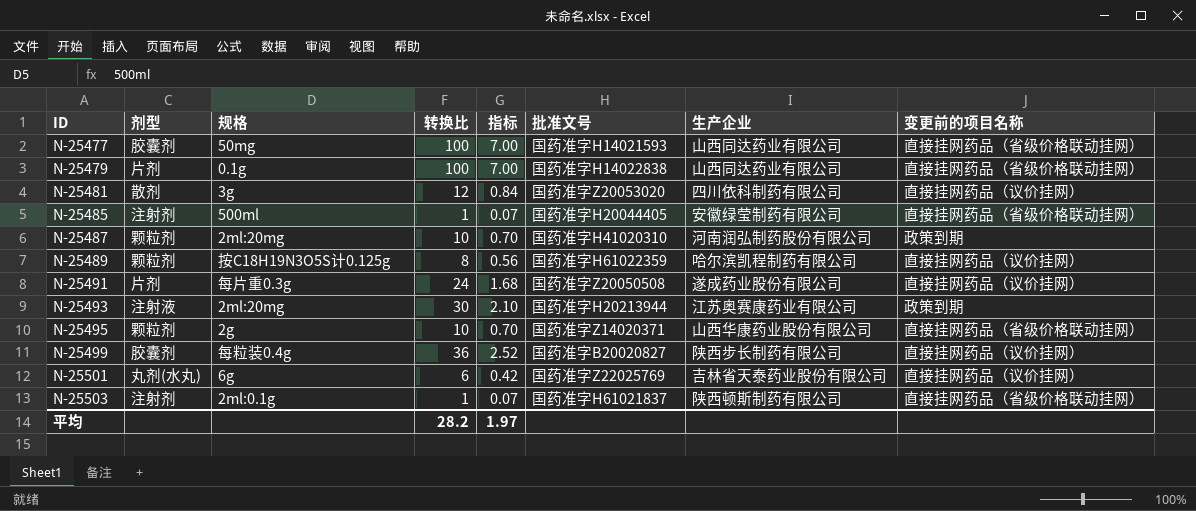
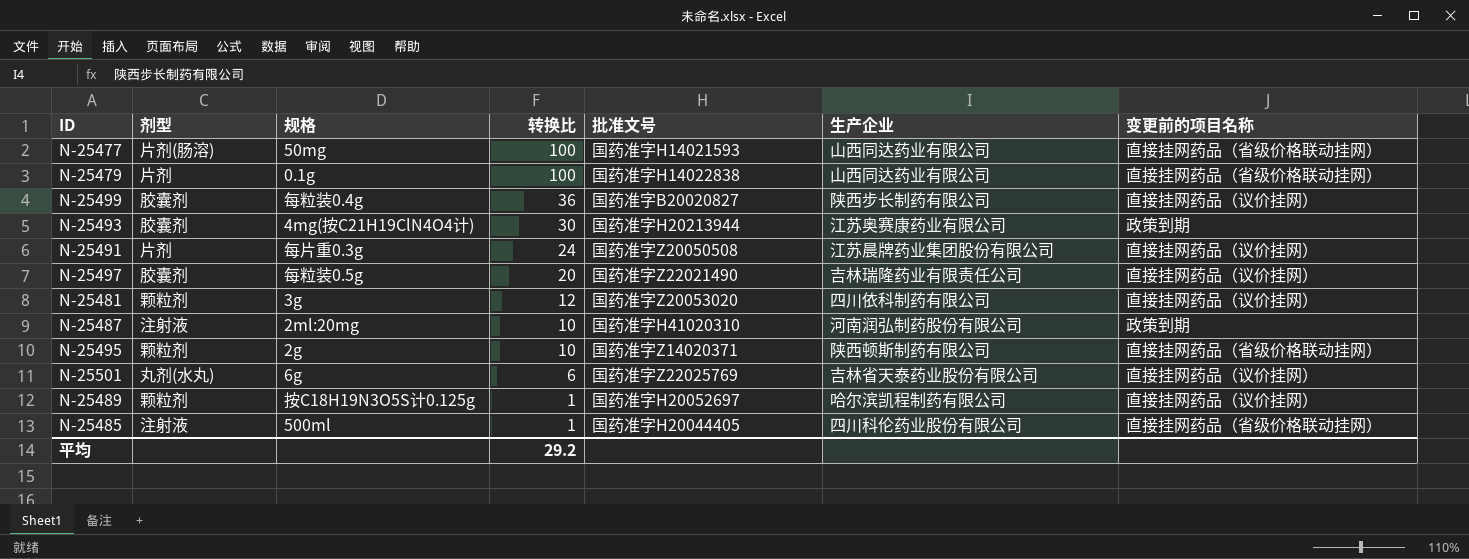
row order: ID ascending -> 转换比 descending
column 指标 | formula: [转换比] * 0.07 -> none
row N-25503: 注射剂 | 2ml:0.1g | 1 | 0.07 | 国药准字H61021837 | 陕西顿斯制药有限公司 | 直接挂网药品（省级价格联动挂网） -> none
N-25477 | 剂型: 胶囊剂 -> 片剂(肠溶)
N-25493 | 剂型: 注射液 -> 胶囊剂
N-25493 | 规格: 2ml:20mg -> 4mg(按C21H19ClN4O4计)
N-25491 | 生产企业: 遂成药业股份有限公司 -> 江苏晨牌药业集团股份有限公司
row N-25497: none -> 胶囊剂 | 每粒装0.5g | 20 | 国药准字Z22021490 | 吉林瑞隆药业有限责任公司 | 直接挂网药品（议价挂网）
N-25481 | 剂型: 散剂 -> 颗粒剂
N-25487 | 剂型: 颗粒剂 -> 注射液
N-25495 | 生产企业: 山西华康药业股份有限公司 -> 陕西顿斯制药有限公司
N-25489 | 转换比: 8 -> 1
N-25489 | 批准文号: 国药准字H61022359 -> 国药准字H20052697
N-25485 | 剂型: 注射剂 -> 注射液
N-25485 | 生产企业: 安徽绿莹制药有限公司 -> 四川科伦药业股份有限公司
平均 | 转换比: 28.2 -> 29.2

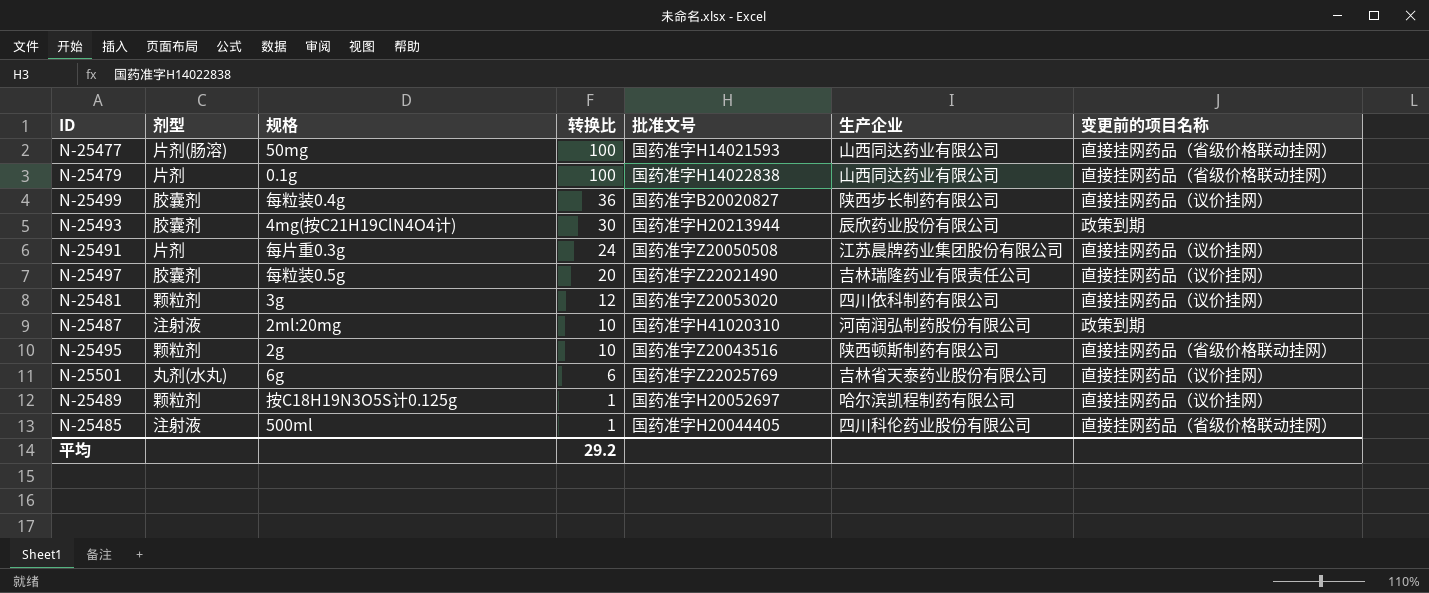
N-25493 | 生产企业: 江苏奥赛康药业有限公司 -> 辰欣药业股份有限公司
N-25495 | 批准文号: 国药准字Z14020371 -> 国药准字Z20043516

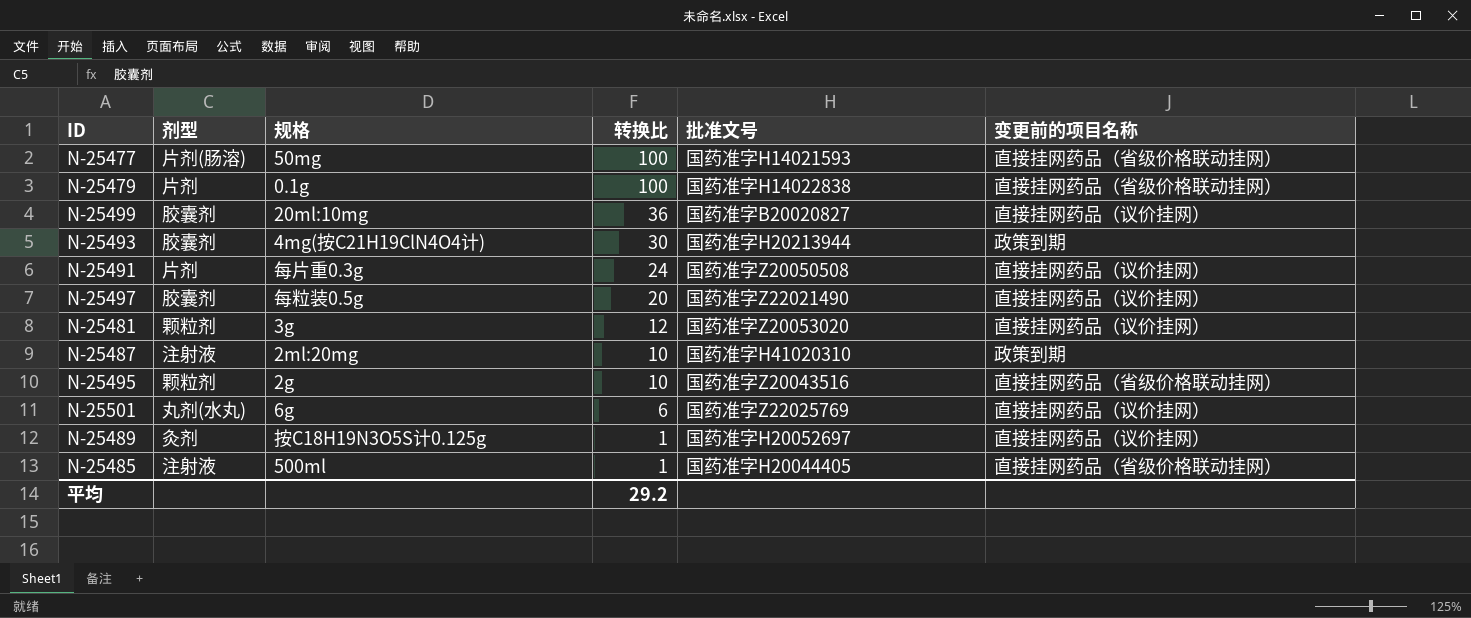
column 生产企业 | position: 6 -> none
N-25499 | 规格: 每粒装0.4g -> 20ml:10mg
N-25489 | 剂型: 颗粒剂 -> 灸剂

